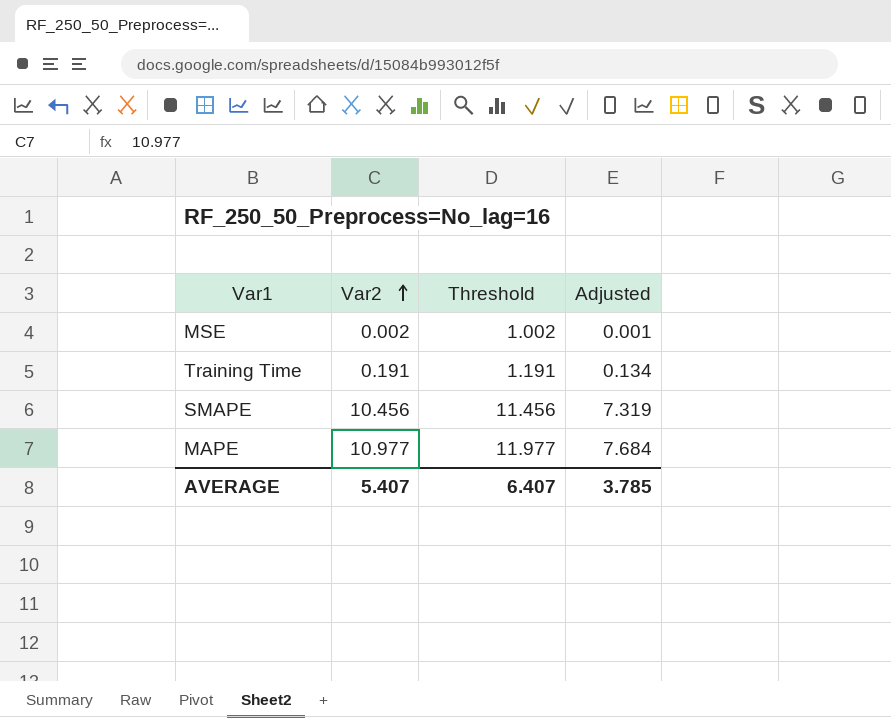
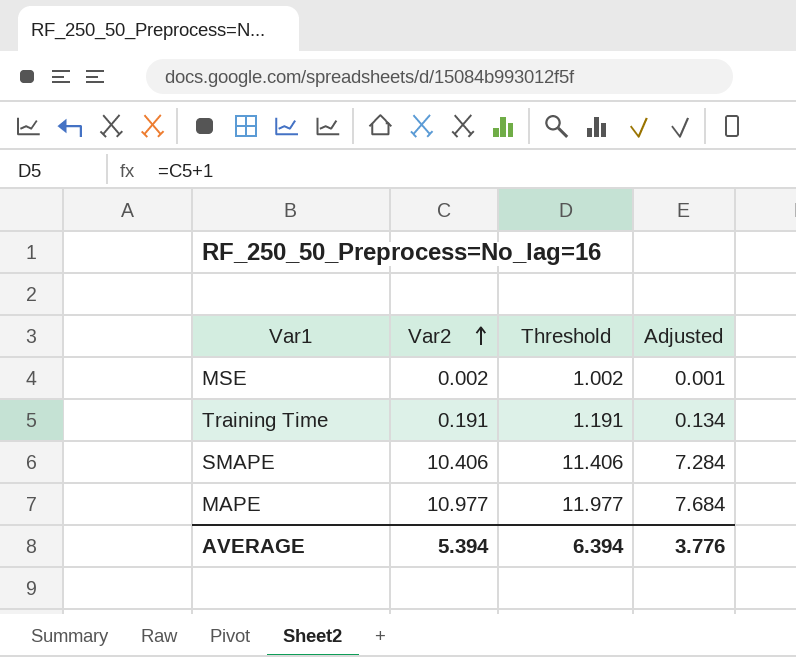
SMAPE | Var2: 10.456 -> 10.406
SMAPE | Threshold: 11.456 -> 11.406
SMAPE | Adjusted: 7.319 -> 7.284
AVERAGE | Var2: 5.407 -> 5.394
AVERAGE | Threshold: 6.407 -> 6.394
AVERAGE | Adjusted: 3.785 -> 3.776

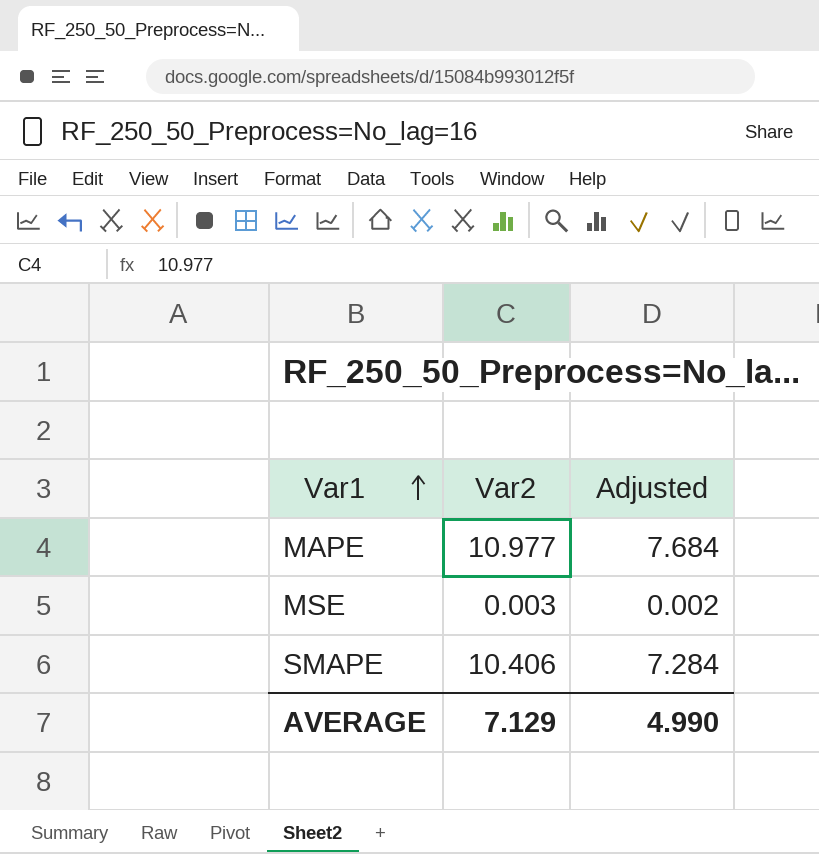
row order: Var2 ascending -> Var1 ascending
column Threshold | formula: [Var2] + 1 -> none
row Training Time: 0.191 | 1.191 | 0.134 -> none
MSE | Var2: 0.002 -> 0.003
MSE | Adjusted: 0.001 -> 0.002
AVERAGE | Var2: 5.394 -> 7.129
AVERAGE | Adjusted: 3.776 -> 4.990

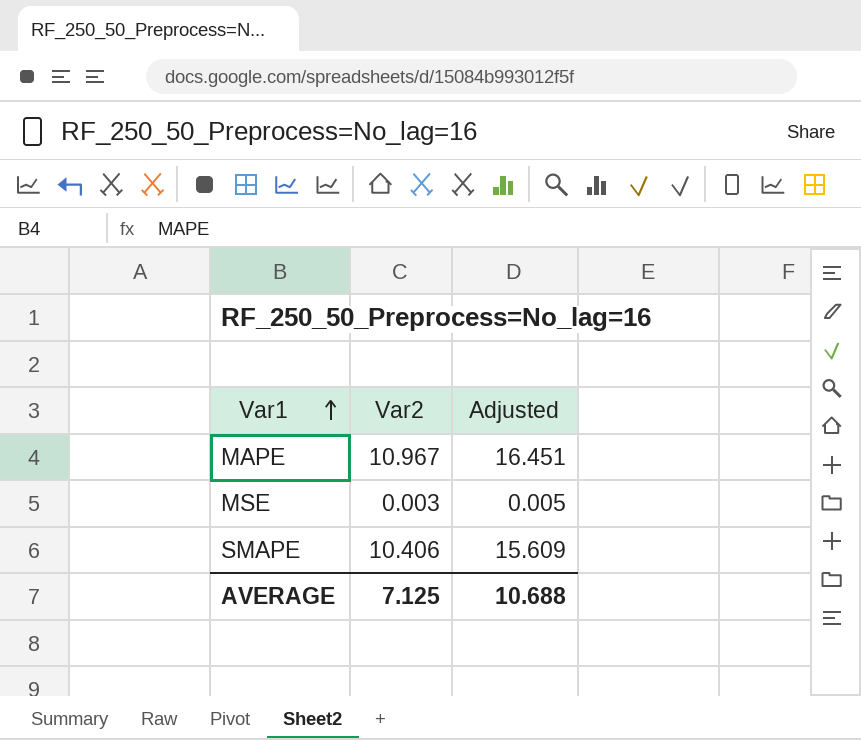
column Adjusted | formula: [Var2] * 0.7 -> [Var2] * 1.5
MAPE | Var2: 10.977 -> 10.967
AVERAGE | Var2: 7.129 -> 7.125
AVERAGE | Adjusted: 4.990 -> 10.688

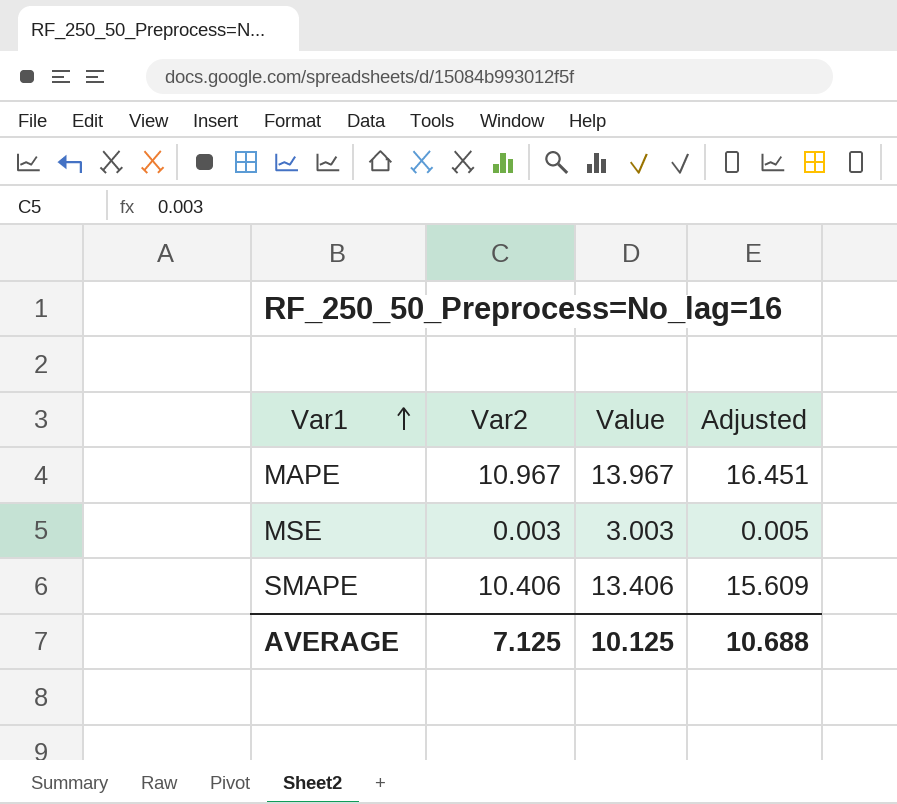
column Value | formula: none -> [Var2] + 3

